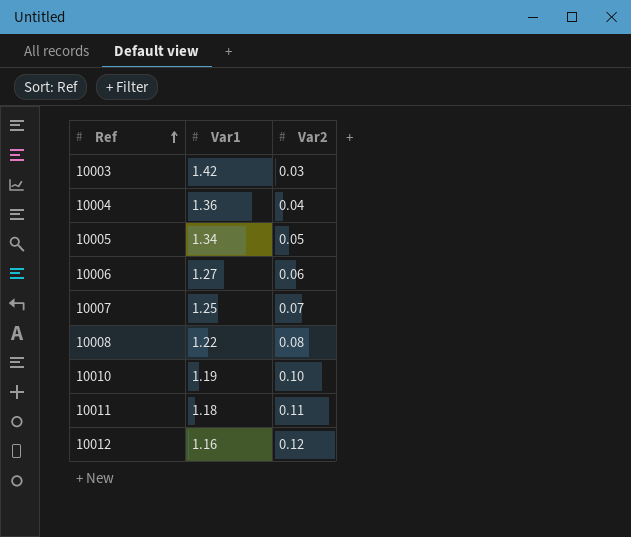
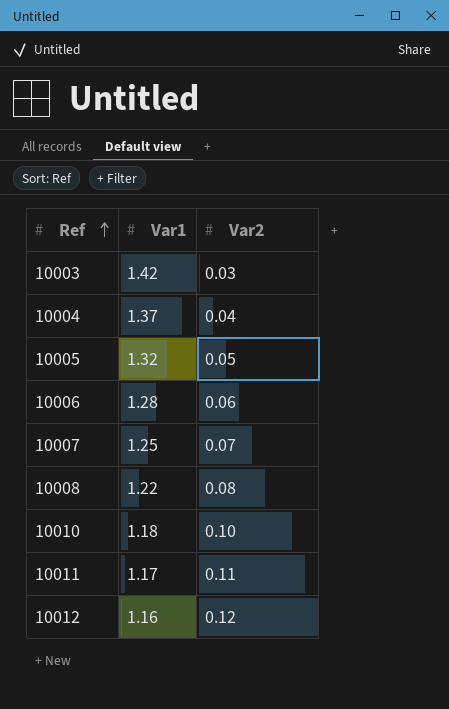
10004 | Var1: 1.36 -> 1.37
10005 | Var1: 1.34 -> 1.32
10006 | Var1: 1.27 -> 1.28
10010 | Var1: 1.19 -> 1.18
10011 | Var1: 1.18 -> 1.17

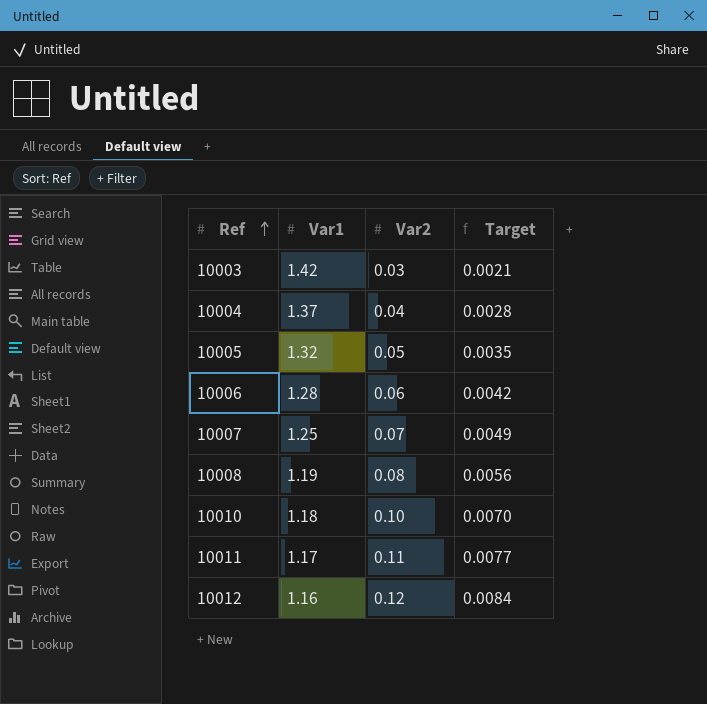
column Target | formula: none -> [Var2] * 0.07
10008 | Var1: 1.22 -> 1.19

